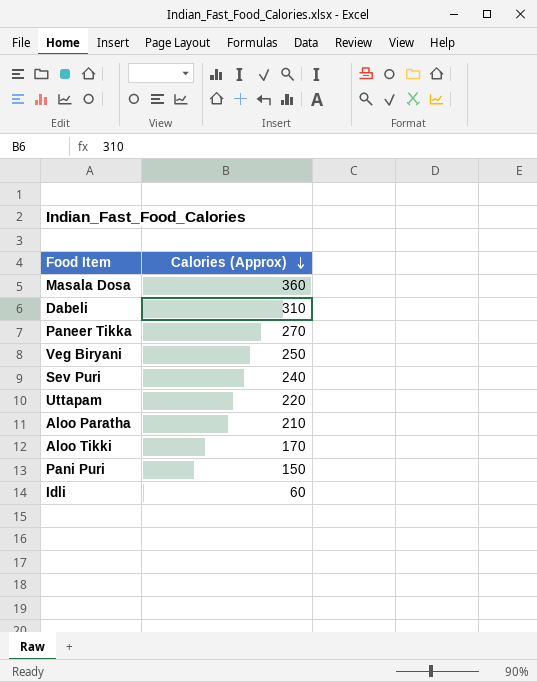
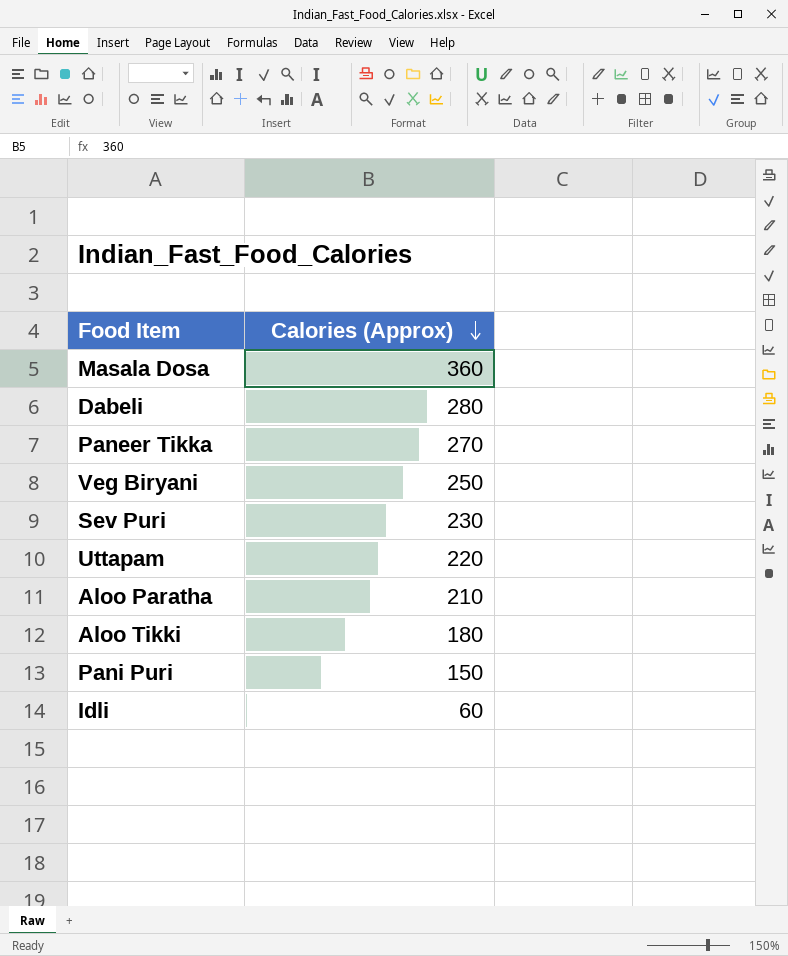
Dabeli | Calories (Approx): 310 -> 280
Sev Puri | Calories (Approx): 240 -> 230
Aloo Tikki | Calories (Approx): 170 -> 180

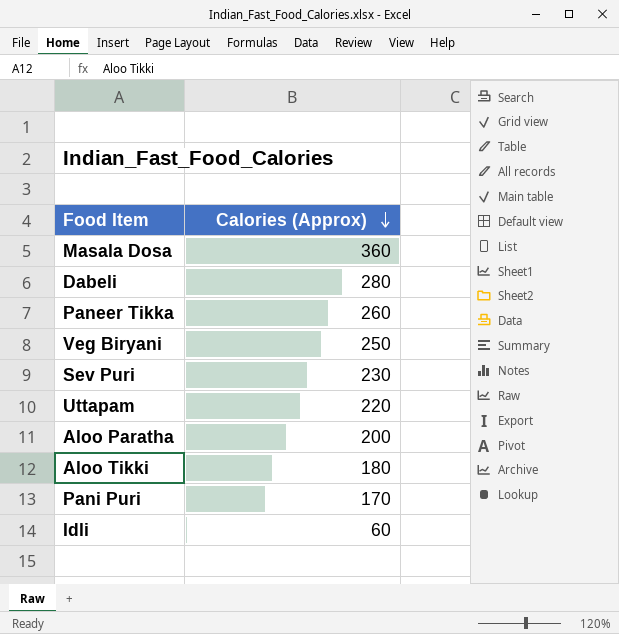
Paneer Tikka | Calories (Approx): 270 -> 260
Aloo Paratha | Calories (Approx): 210 -> 200
Pani Puri | Calories (Approx): 150 -> 170

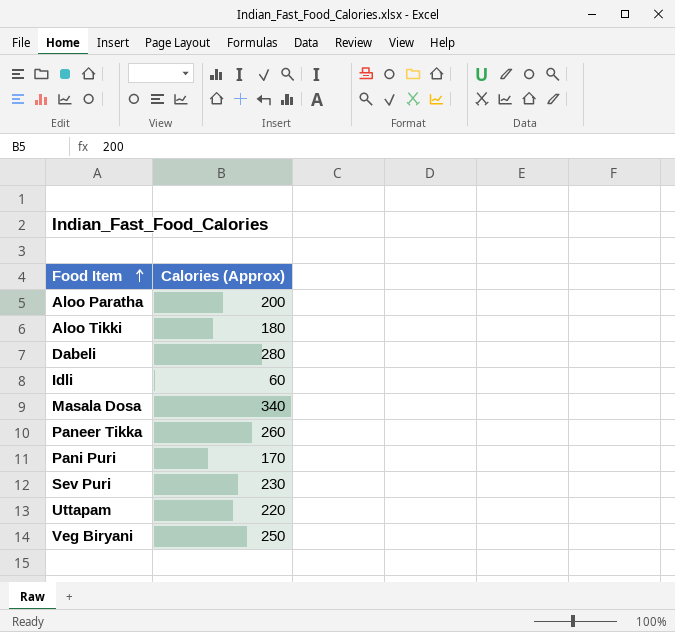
row order: Calories (Approx) descending -> Food Item ascending
Masala Dosa | Calories (Approx): 360 -> 340

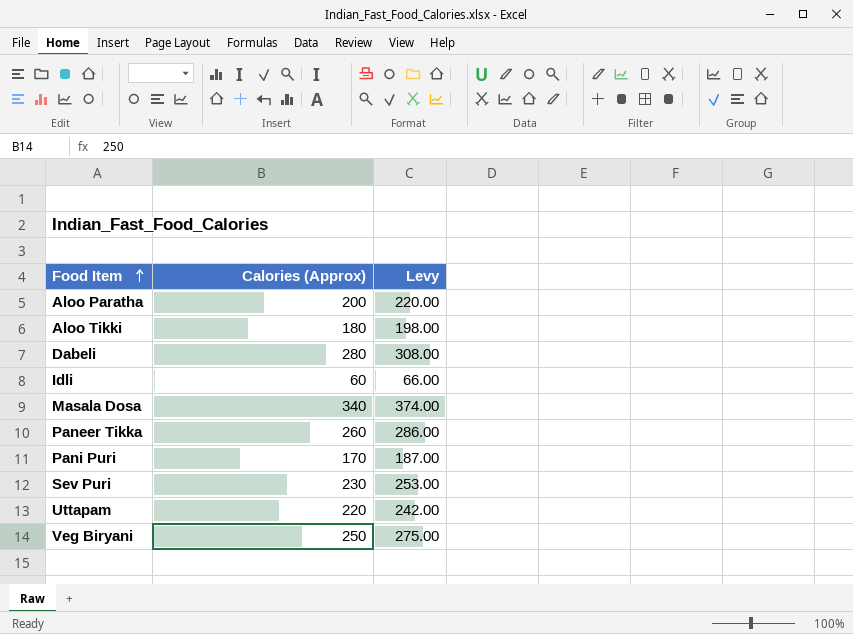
column Levy | formula: none -> [Calories (Approx)] * 1.1

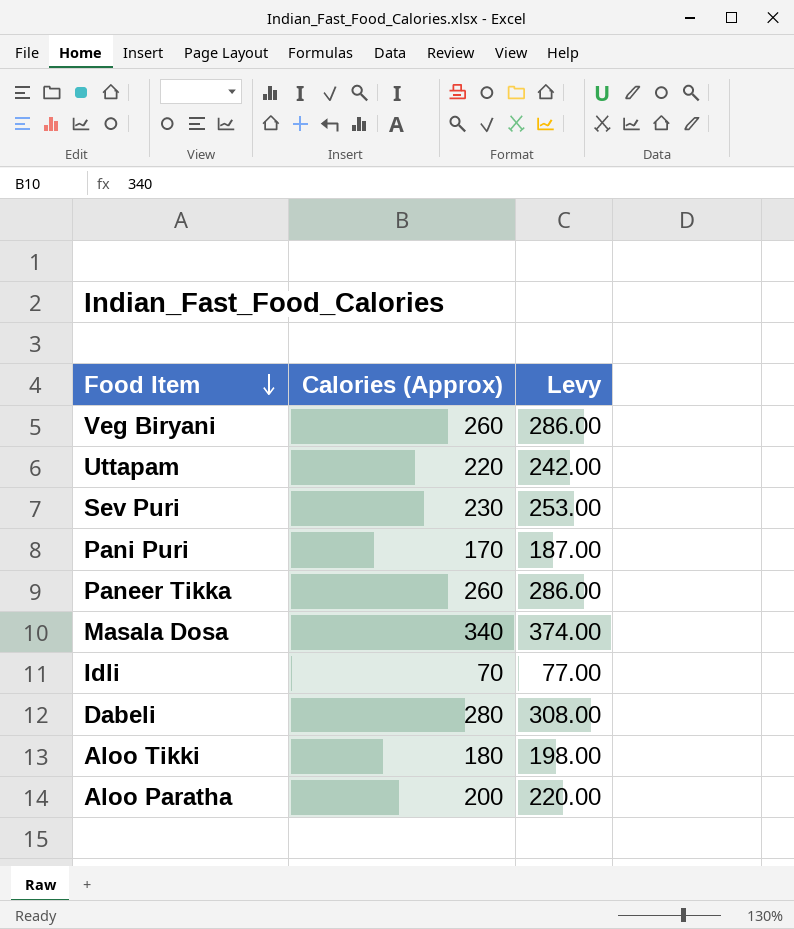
row order: Food Item ascending -> Food Item descending
Veg Biryani | Calories (Approx): 250 -> 260
Veg Biryani | Levy: 275.00 -> 286.00
Idli | Calories (Approx): 60 -> 70
Idli | Levy: 66.00 -> 77.00

